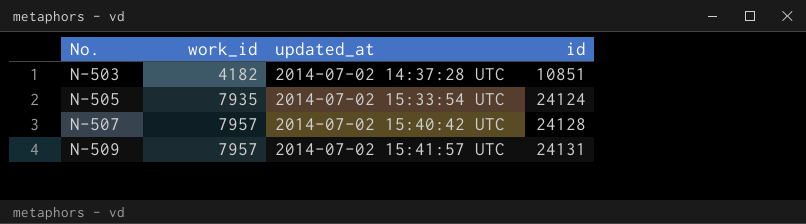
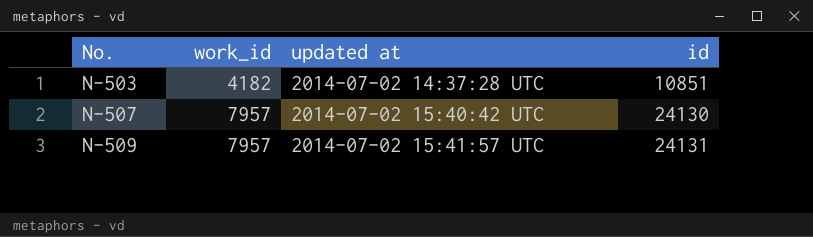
column name: updated_at -> updated at
row N-505: 7935 | 2014-07-02 15:33:54 UTC | 24124 -> none
N-507 | id: 24128 -> 24130

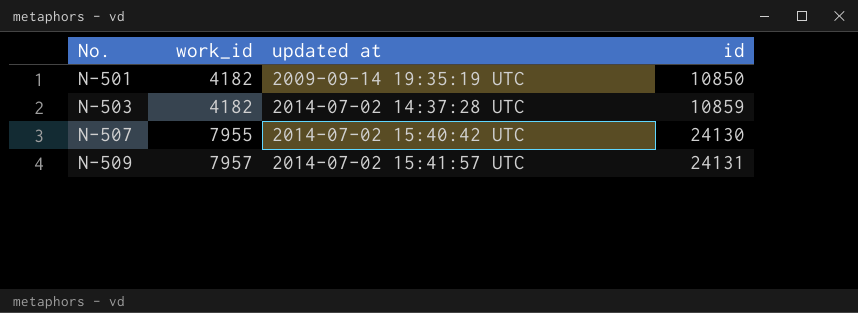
row N-501: none -> 4182 | 2009-09-14 19:35:19 UTC | 10850
N-503 | id: 10851 -> 10859
N-507 | work_id: 7957 -> 7955

